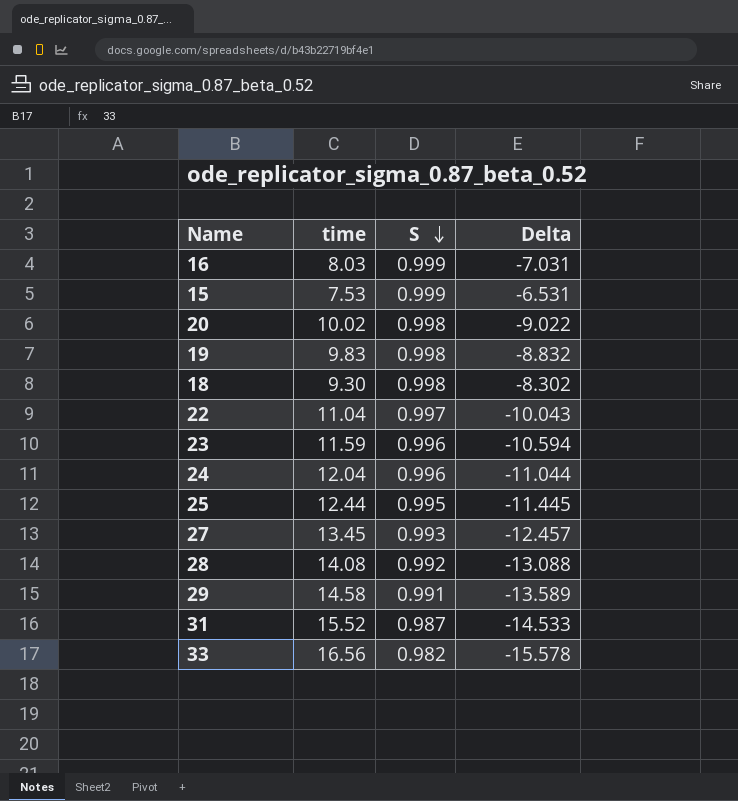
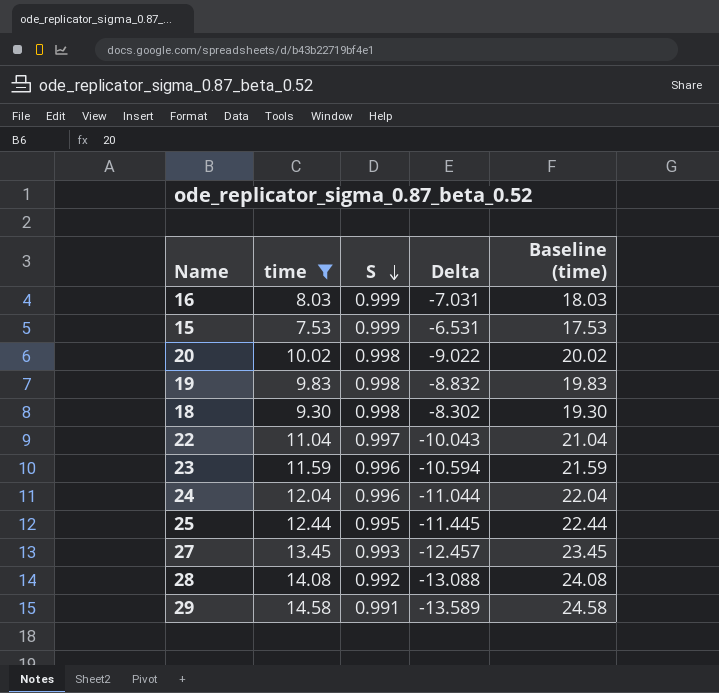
filter: none -> time <= 14.58
column Baseline (time) | formula: none -> [time] + 10

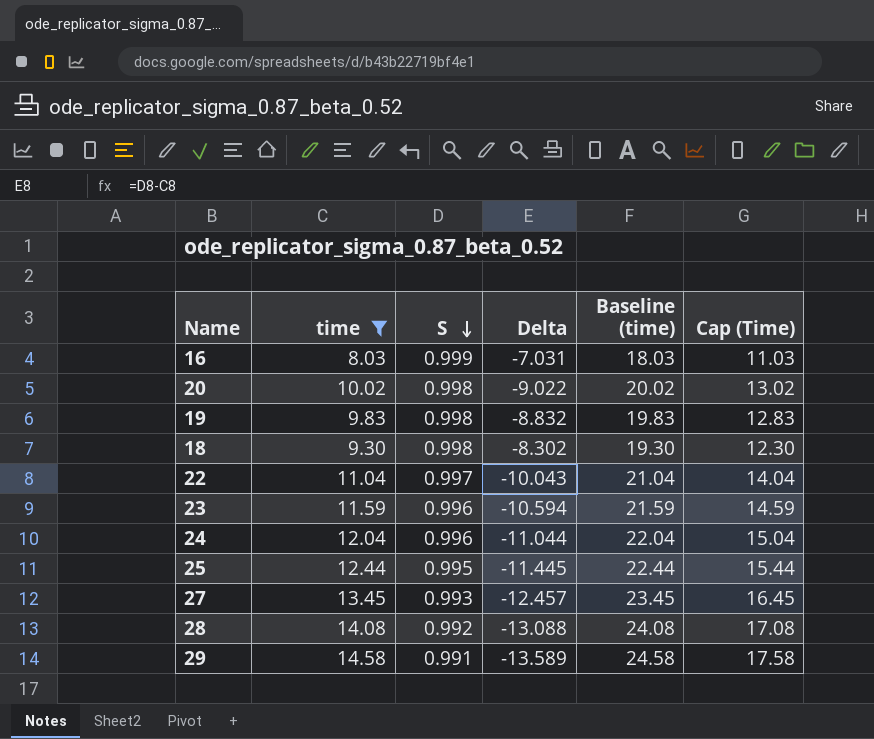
column Cap (Time) | formula: none -> [time] + 3
row 15: 7.53 | 0.999 | -6.531 | 17.53 -> none

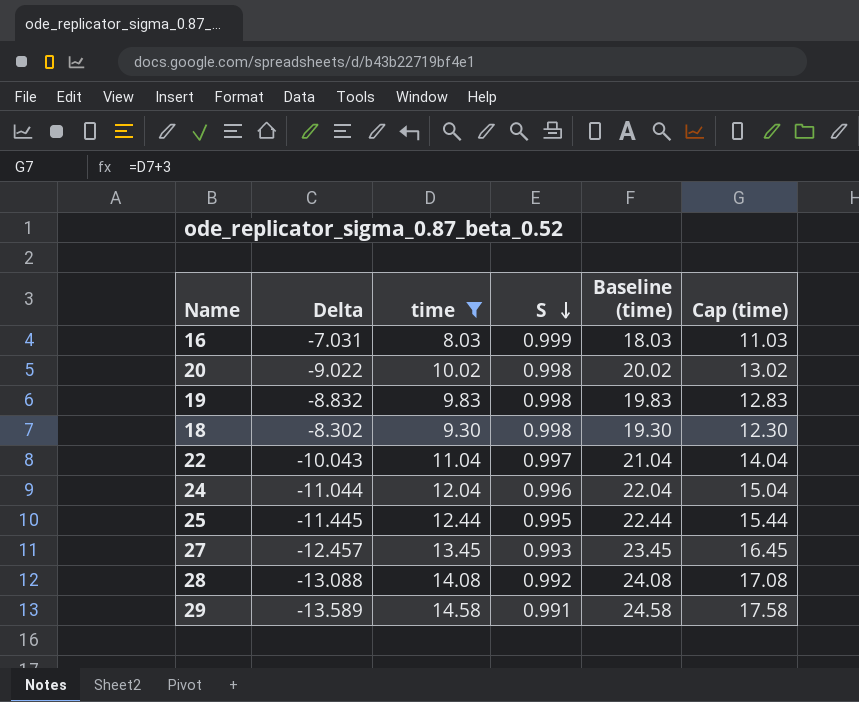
column Delta | position: 4 -> 2
column name: Cap (Time) -> Cap (time)
row 23: 11.59 | 0.996 | -10.594 | 21.59 | 14.59 -> none

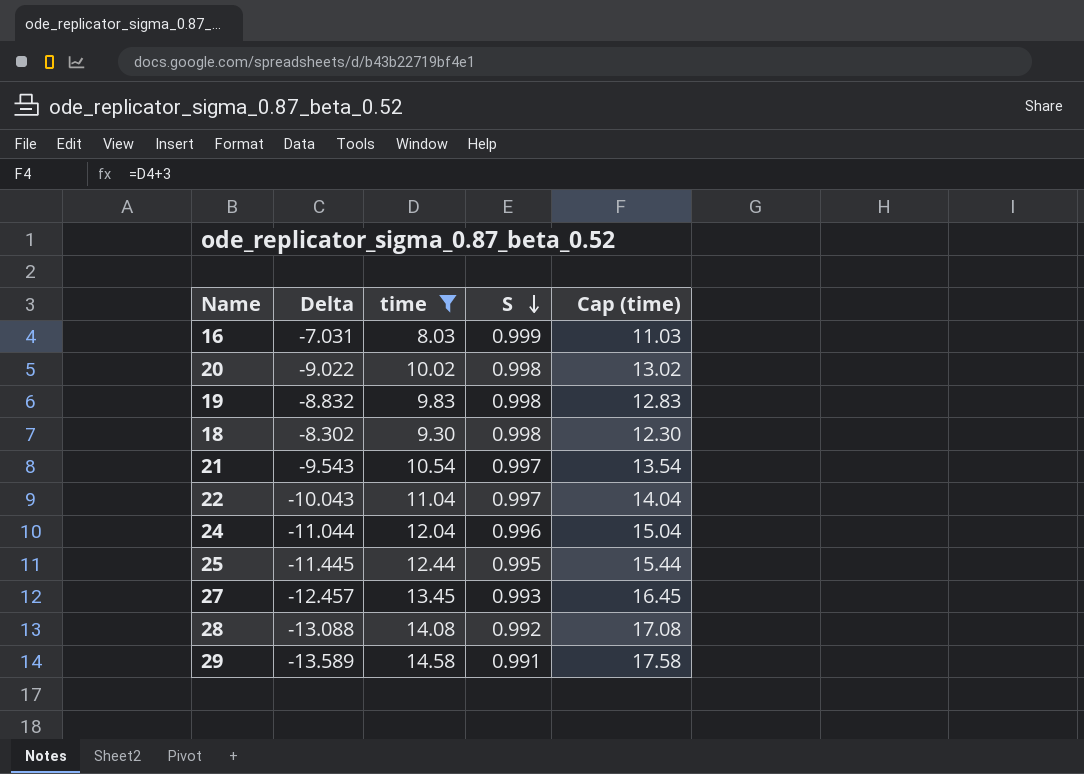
column Baseline (time) | formula: [time] + 10 -> none
row 21: none -> -9.543 | 10.54 | 0.997 | 13.54

